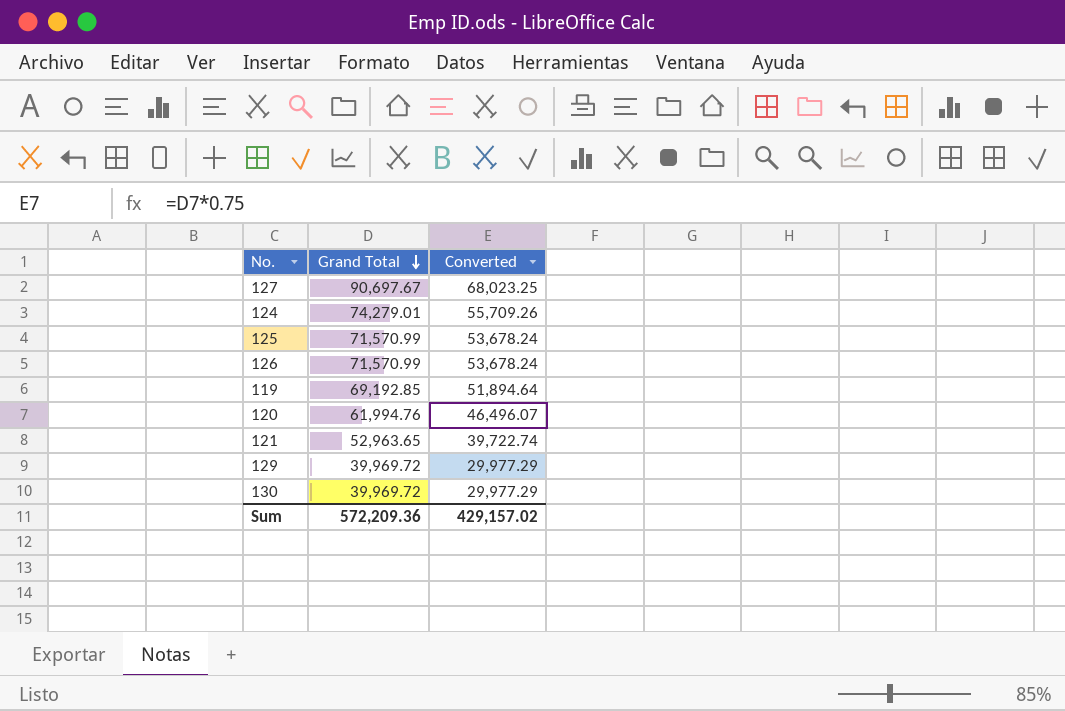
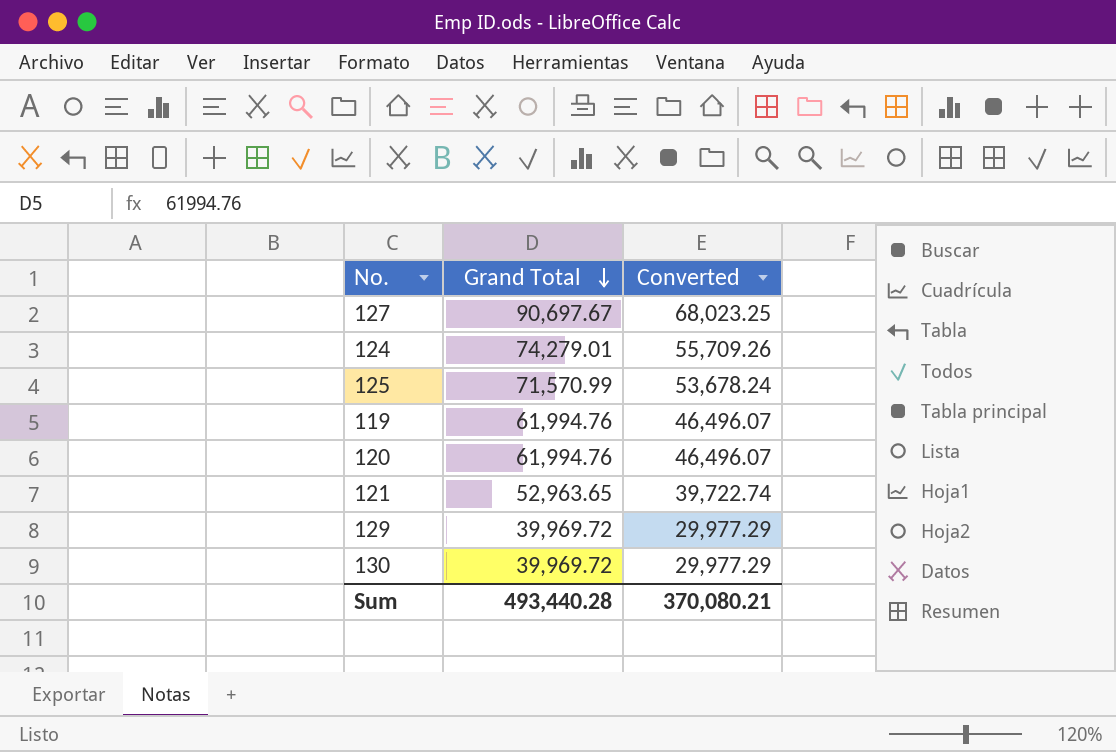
row 126: 71,570.99 | 53,678.24 -> none
119 | Grand Total: 69,192.85 -> 61,994.76
119 | Converted: 51,894.64 -> 46,496.07
Sum | Grand Total: 572,209.36 -> 493,440.28
Sum | Converted: 429,157.02 -> 370,080.21

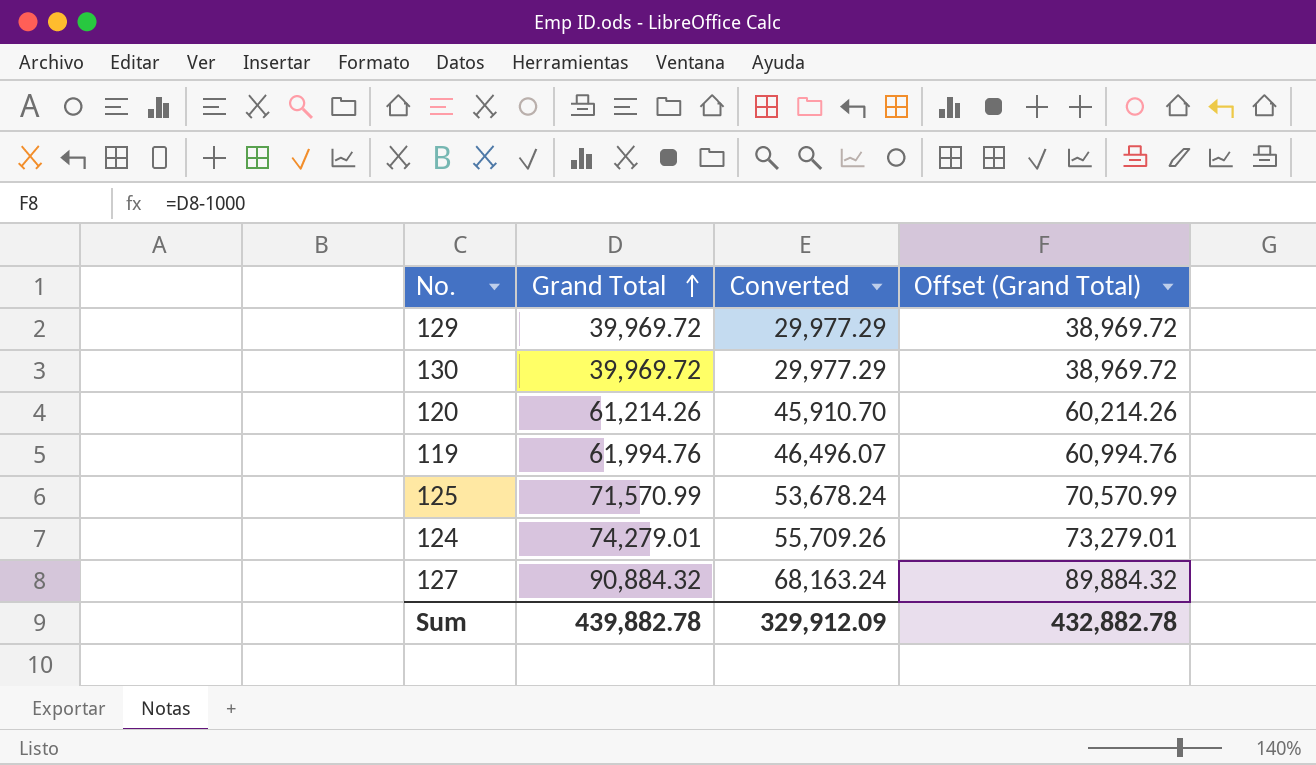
row order: Grand Total descending -> Grand Total ascending
column Offset (Grand Total) | formula: none -> [Grand Total] - 1000
row 121: 52,963.65 | 39,722.74 -> none
120 | Grand Total: 61,994.76 -> 61,214.26
120 | Converted: 46,496.07 -> 45,910.70
127 | Grand Total: 90,697.67 -> 90,884.32
127 | Converted: 68,023.25 -> 68,163.24
Sum | Grand Total: 493,440.28 -> 439,882.78
Sum | Converted: 370,080.21 -> 329,912.09

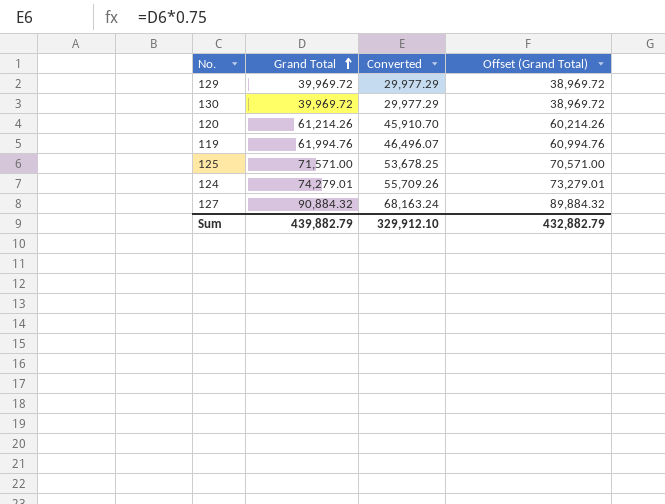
125 | Grand Total: 71,570.99 -> 71,571.00
125 | Converted: 53,678.24 -> 53,678.25
125 | Offset (Grand Total): 70,570.99 -> 70,571.00
Sum | Grand Total: 439,882.78 -> 439,882.79
Sum | Converted: 329,912.09 -> 329,912.10
Sum | Offset (Grand Total): 432,882.78 -> 432,882.79

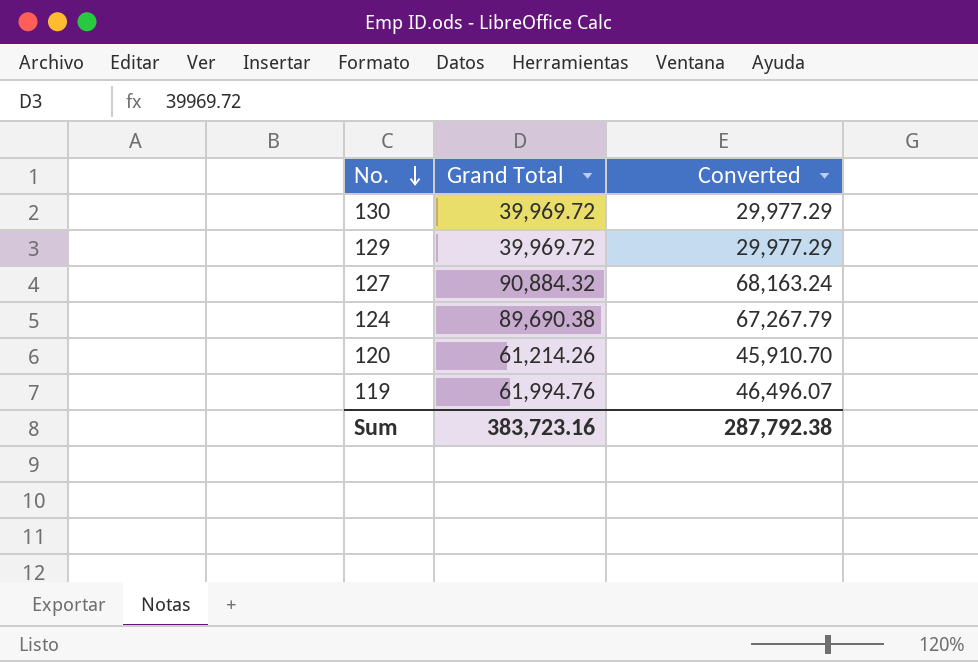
row order: Grand Total ascending -> No. descending
column Offset (Grand Total) | formula: [Grand Total] - 1000 -> none
row 125: 71,571.00 | 53,678.25 | 70,571.00 -> none
124 | Grand Total: 74,279.01 -> 89,690.38
124 | Converted: 55,709.26 -> 67,267.79
Sum | Grand Total: 439,882.79 -> 383,723.16
Sum | Converted: 329,912.10 -> 287,792.38

